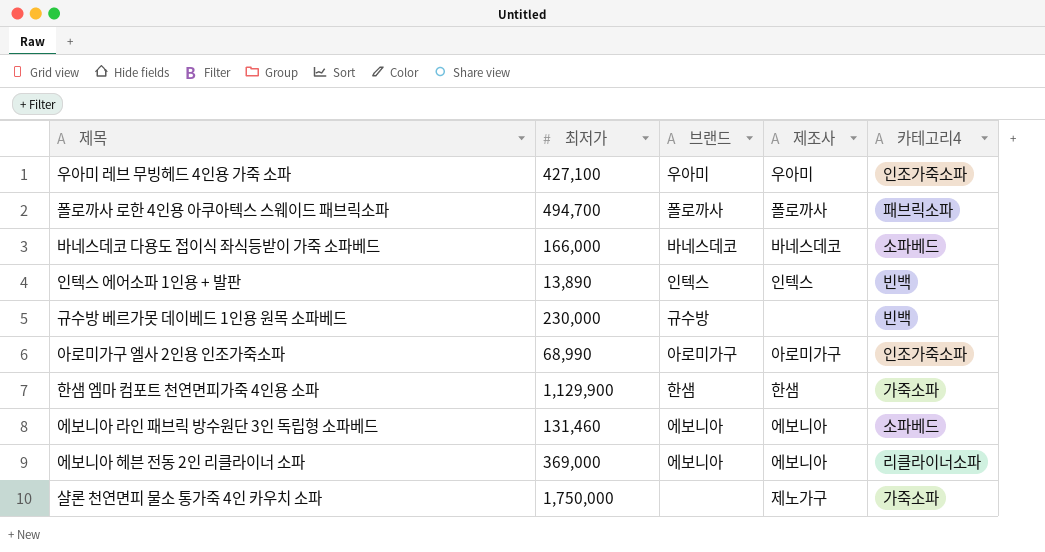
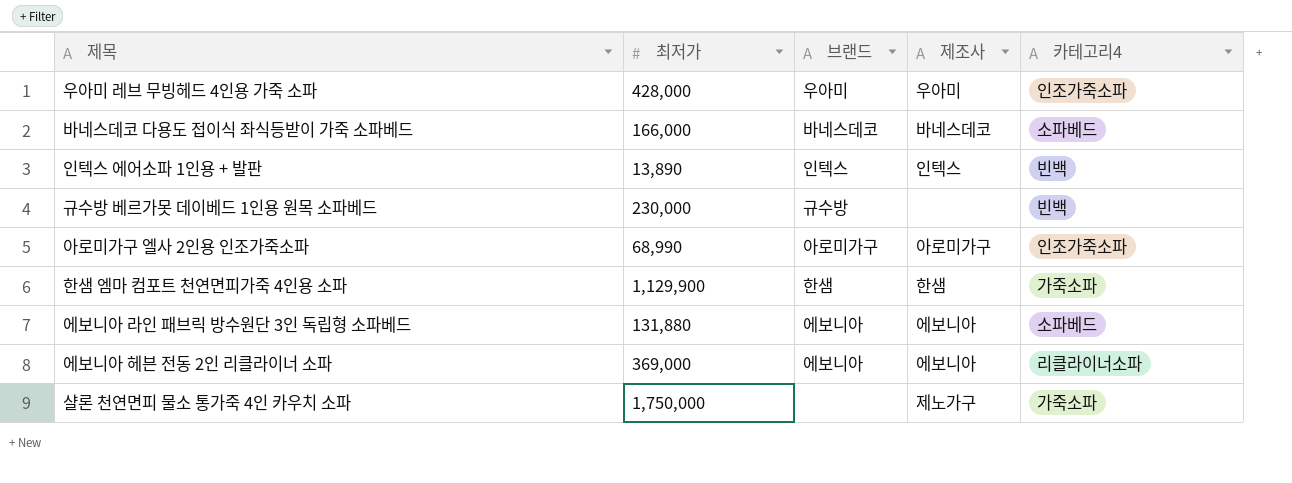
row 폴로까사 로한 4인용 아쿠아텍스 스웨이드 패브릭소파: 494,700 | 폴로까사 | 폴로까사 | 패브릭소파 -> none
우아미 레브 무빙헤드 4인용 가죽 소파 | 최저가: 427,100 -> 428,000
에보니아 라인 패브릭 방수원단 3인 독립형 소파베드 | 최저가: 131,460 -> 131,880

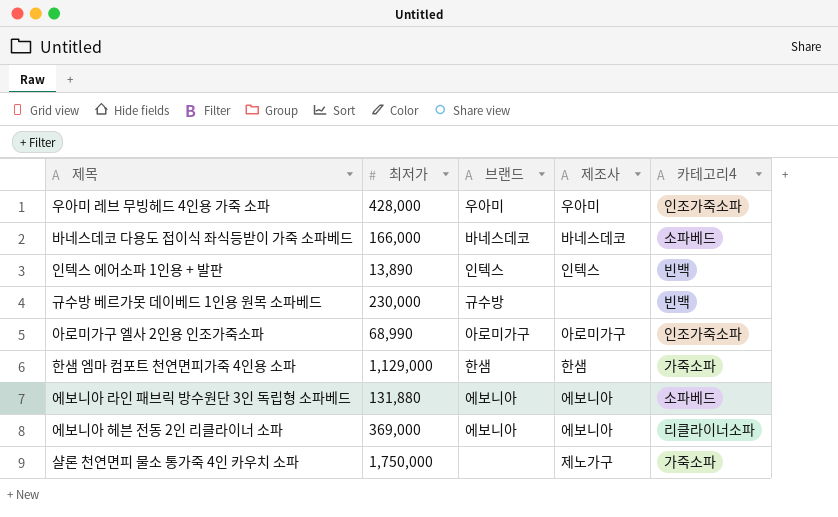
한샘 엠마 컴포트 천연면피가죽 4인용 소파 | 최저가: 1,129,900 -> 1,129,000

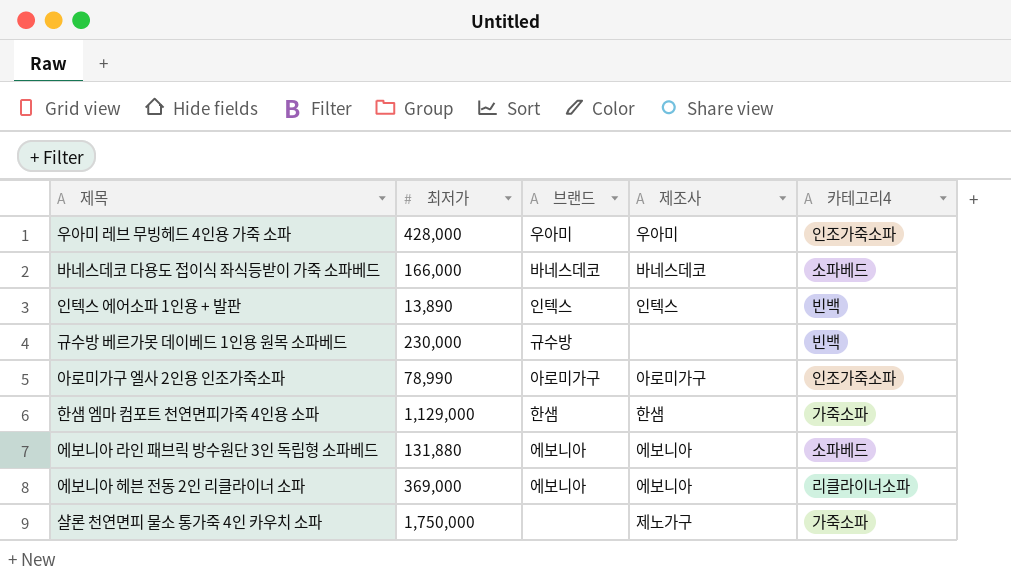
아로미가구 엘사 2인용 인조가죽소파 | 최저가: 68,990 -> 78,990

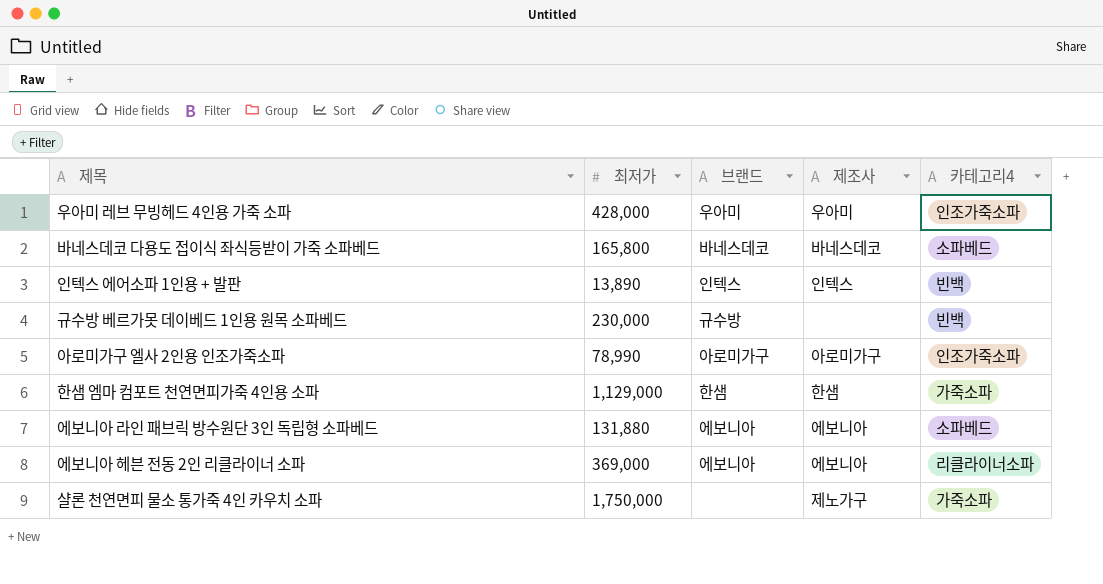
바네스데코 다용도 접이식 좌식등받이 가죽 소파베드 | 최저가: 166,000 -> 165,800

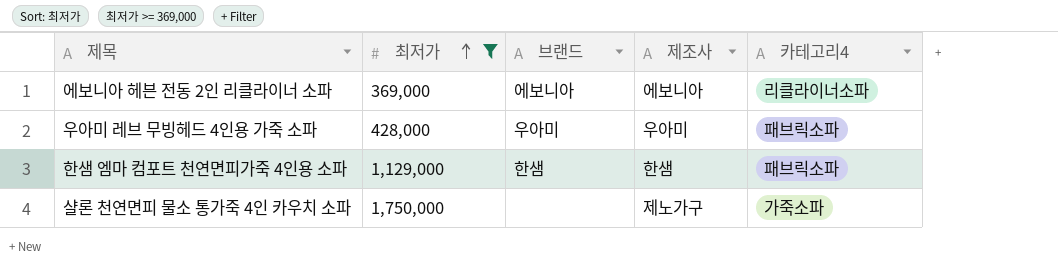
filter: none -> 최저가 >= 369,000
row order: none -> 최저가 ascending
우아미 레브 무빙헤드 4인용 가죽 소파 | 카테고리4: 인조가죽소파 -> 패브릭소파
한샘 엠마 컴포트 천연면피가죽 4인용 소파 | 카테고리4: 가죽소파 -> 패브릭소파

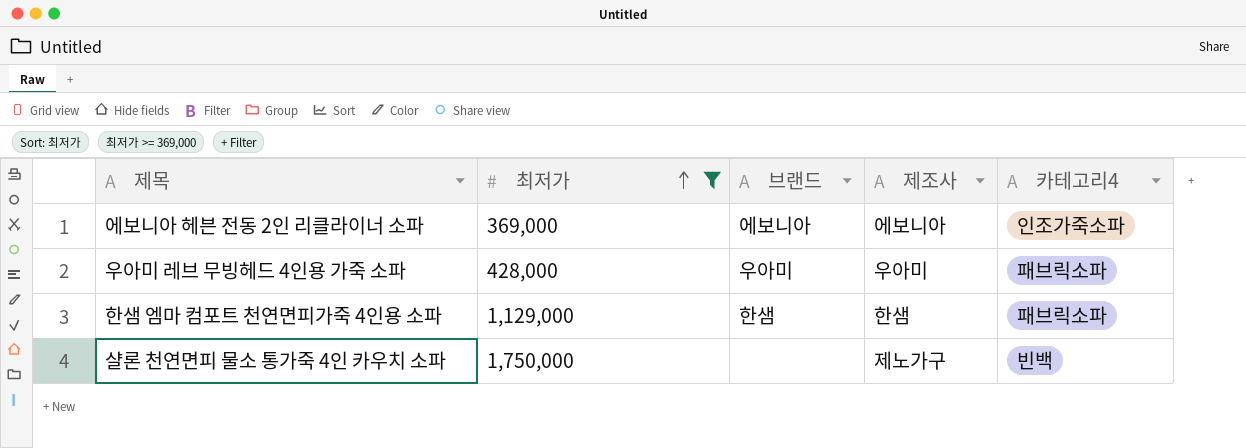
에보니아 헤븐 전동 2인 리클라이너 소파 | 카테고리4: 리클라이너소파 -> 인조가죽소파
샬론 천연면피 물소 통가죽 4인 카우치 소파 | 카테고리4: 가죽소파 -> 빈백

